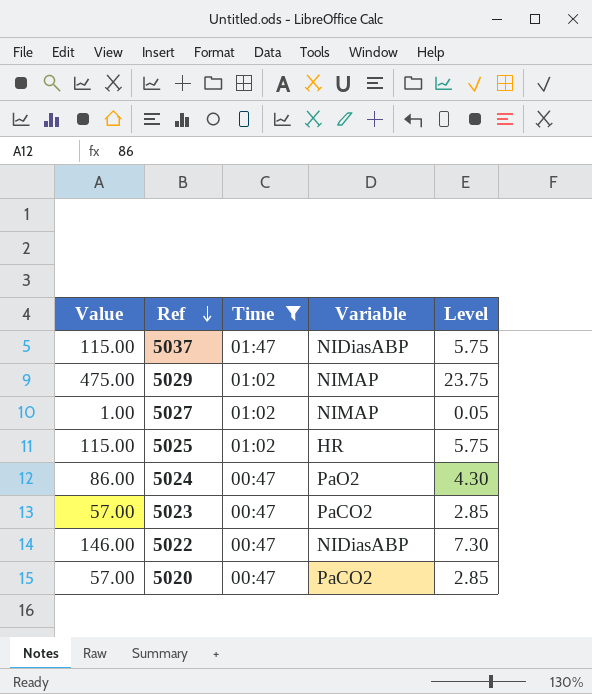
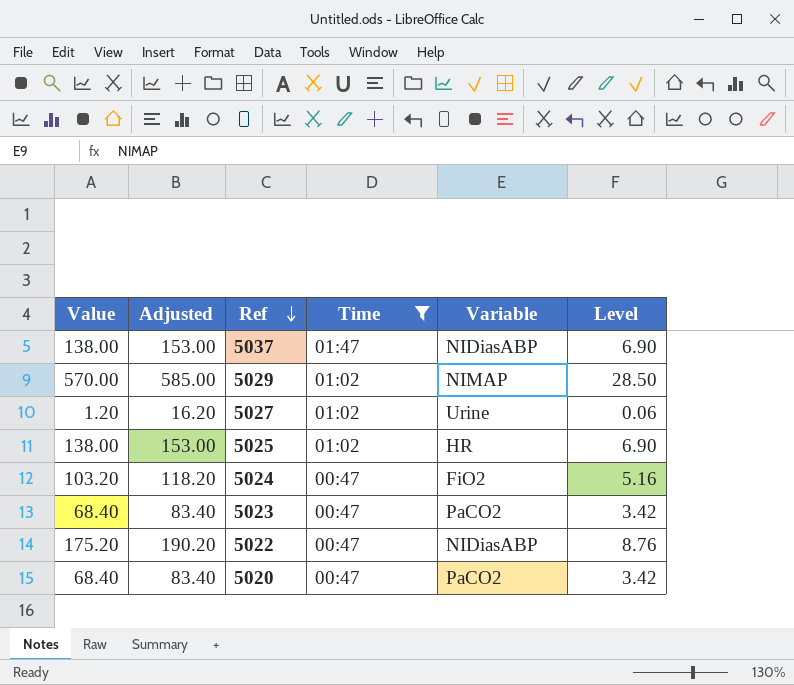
column Adjusted | formula: none -> [Value] + 15
5037 | Value: 115.00 -> 138.00
5037 | Level: 5.75 -> 6.90
5029 | Value: 475.00 -> 570.00
5029 | Level: 23.75 -> 28.50
5027 | Value: 1.00 -> 1.20
5027 | Variable: NIMAP -> Urine
5027 | Level: 0.05 -> 0.06
5025 | Value: 115.00 -> 138.00
5025 | Level: 5.75 -> 6.90
5024 | Value: 86.00 -> 103.20
5024 | Variable: PaO2 -> FiO2
5024 | Level: 4.30 -> 5.16
5023 | Value: 57.00 -> 68.40
5023 | Level: 2.85 -> 3.42
5022 | Value: 146.00 -> 175.20
5022 | Level: 7.30 -> 8.76
5020 | Value: 57.00 -> 68.40
5020 | Level: 2.85 -> 3.42

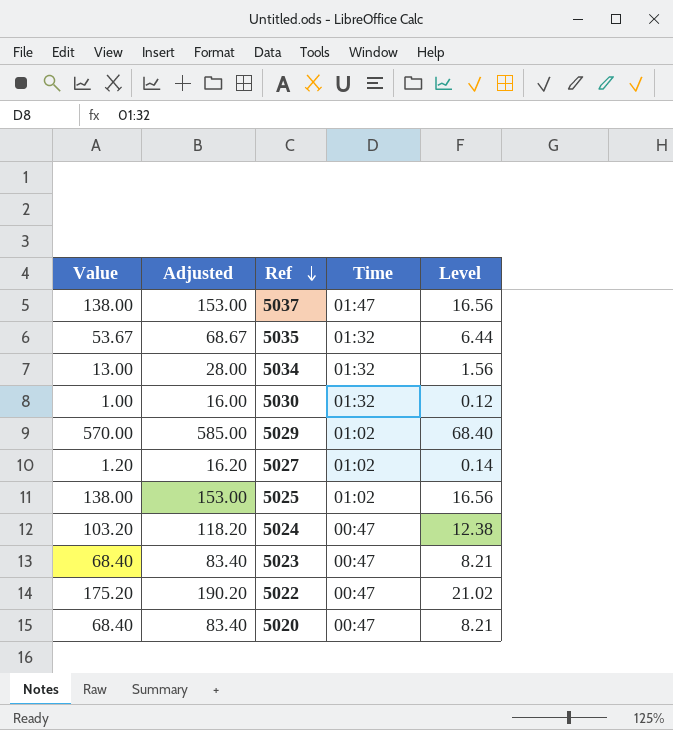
filter: Time != 01:32 -> none
column Variable | position: 5 -> none
column Level | formula: [Value] * 0.05 -> [Value] * 0.12

